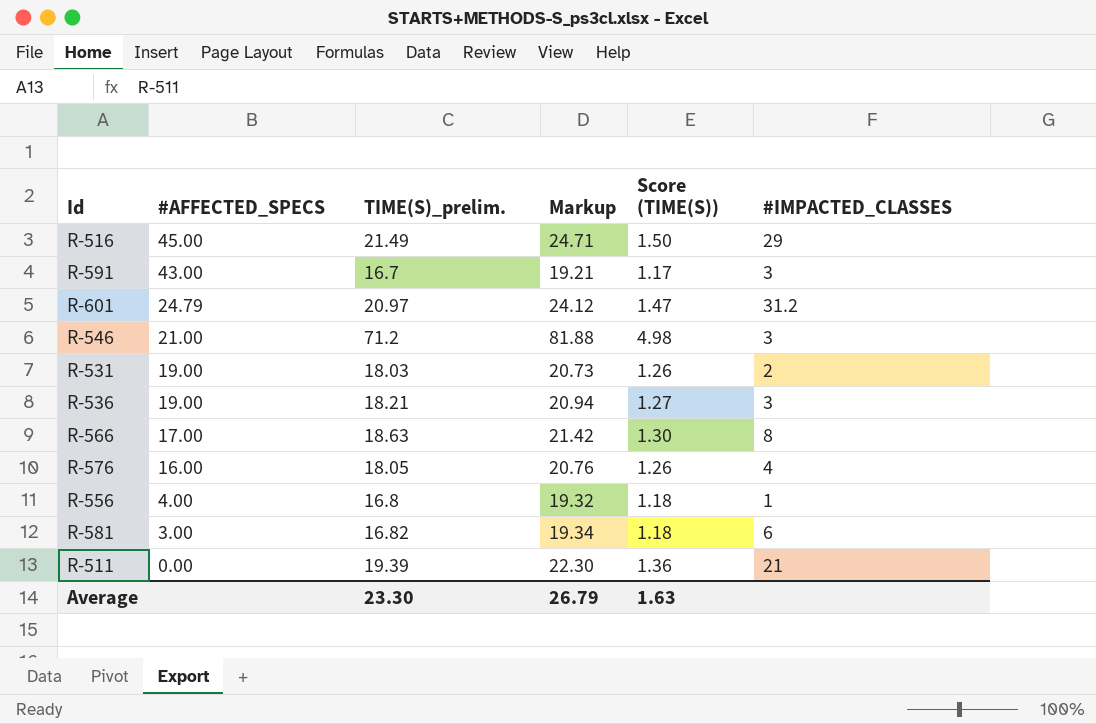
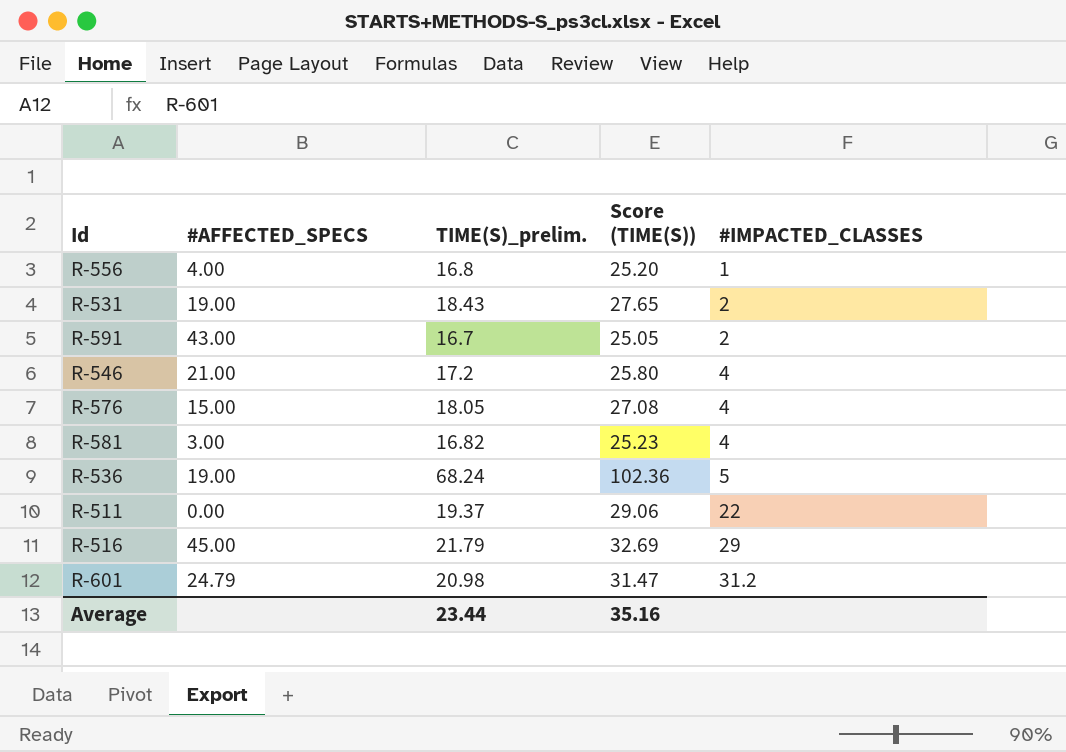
row order: #AFFECTED_SPECS descending -> #IMPACTED_CLASSES ascending
column Markup | formula: [TIME(S)_prelim.] * 1.15 -> none
column Score (TIME(S)) | formula: [TIME(S)_prelim.] * 0.07 -> [TIME(S)_prelim.] * 1.5
row R-566: 17.00 | 18.63 | 21.42 | 1.30 | 8 -> none
R-531 | TIME(S)_prelim.: 18.03 -> 18.43
R-591 | #IMPACTED_CLASSES: 3 -> 2
R-546 | TIME(S)_prelim.: 71.2 -> 17.2
R-546 | #IMPACTED_CLASSES: 3 -> 4
R-576 | #AFFECTED_SPECS: 16.00 -> 15.00
R-581 | #IMPACTED_CLASSES: 6 -> 4
R-536 | TIME(S)_prelim.: 18.21 -> 68.24
R-536 | #IMPACTED_CLASSES: 3 -> 5
R-511 | TIME(S)_prelim.: 19.39 -> 19.37
R-511 | #IMPACTED_CLASSES: 21 -> 22
R-516 | TIME(S)_prelim.: 21.49 -> 21.79
R-601 | TIME(S)_prelim.: 20.97 -> 20.98
Average | TIME(S)_prelim.: 23.30 -> 23.44
Average | Score (TIME(S)): 1.63 -> 35.16

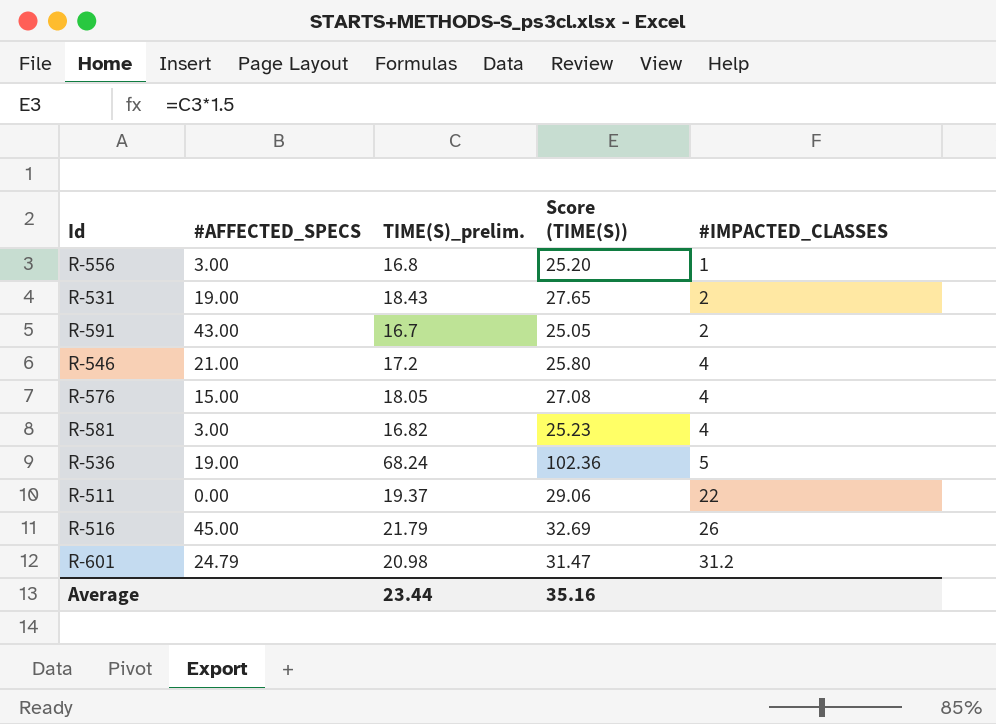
R-556 | #AFFECTED_SPECS: 4.00 -> 3.00
R-516 | #IMPACTED_CLASSES: 29 -> 26

